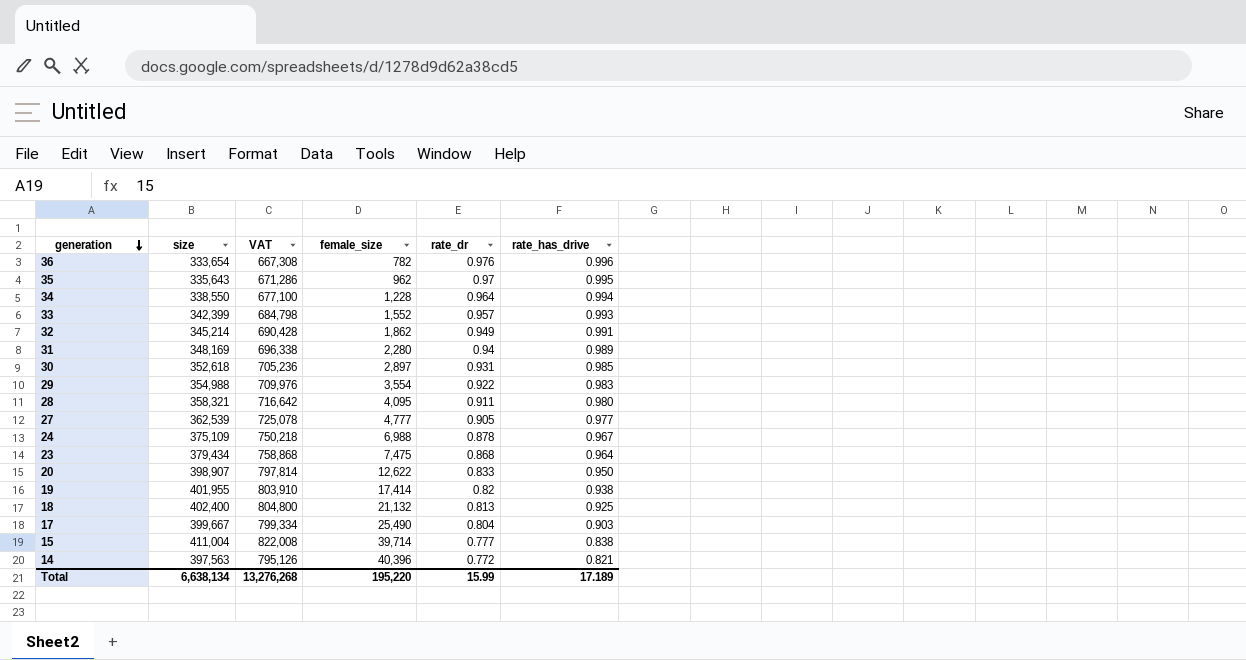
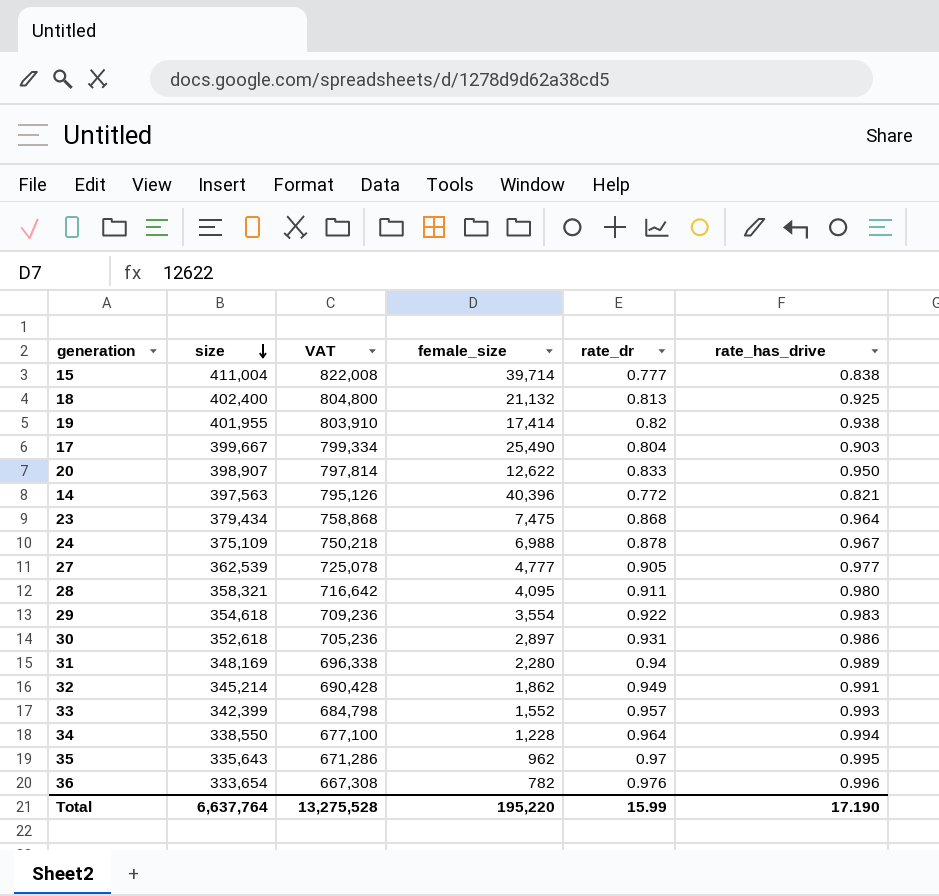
row order: generation descending -> size descending
29 | size: 354,988 -> 354,618
29 | VAT: 709,976 -> 709,236
30 | rate_has_drive: 0.985 -> 0.986
Total | size: 6,638,134 -> 6,637,764
Total | VAT: 13,276,268 -> 13,275,528
Total | rate_has_drive: 17.189 -> 17.190

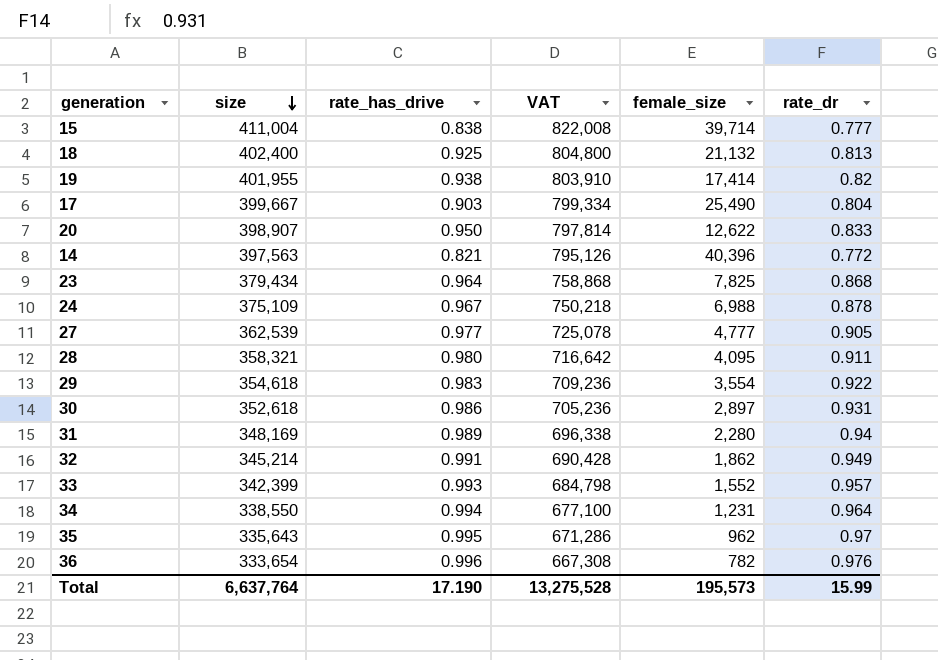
column rate_has_drive | position: 6 -> 3
23 | female_size: 7,475 -> 7,825
34 | female_size: 1,228 -> 1,231
Total | female_size: 195,220 -> 195,573

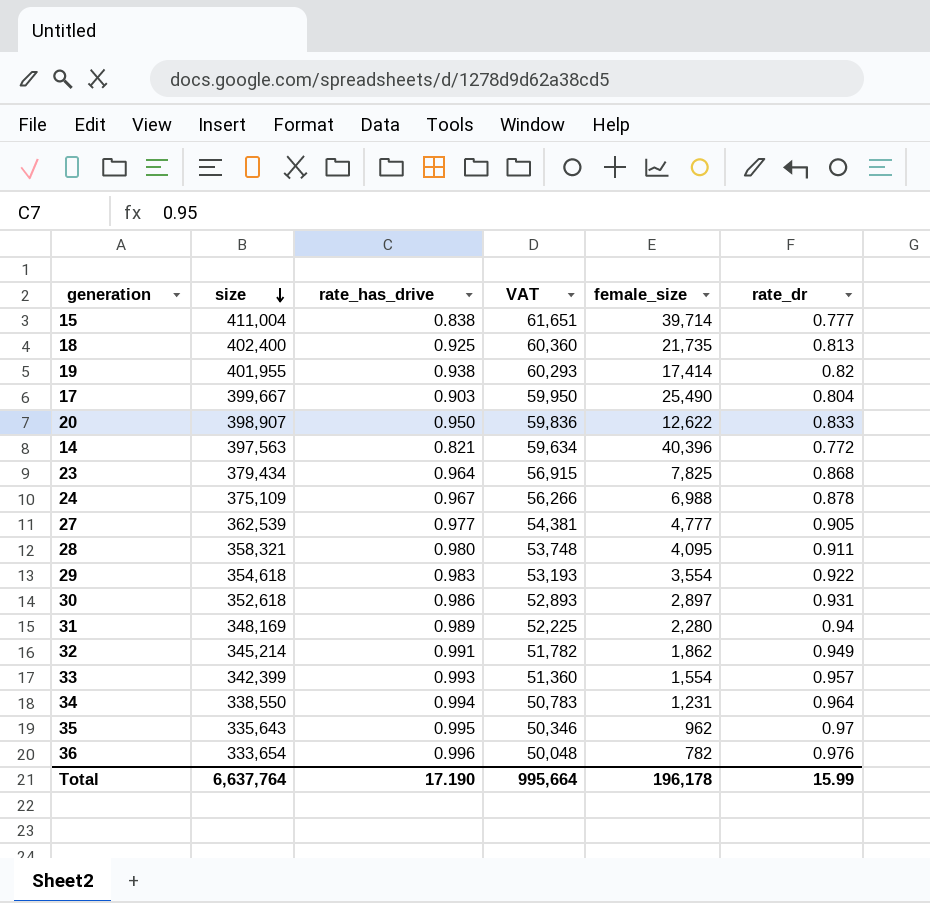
column VAT | formula: [size] * 2 -> [size] * 0.15
18 | female_size: 21,132 -> 21,735
33 | female_size: 1,552 -> 1,554
Total | VAT: 13,275,528 -> 995,664
Total | female_size: 195,573 -> 196,178

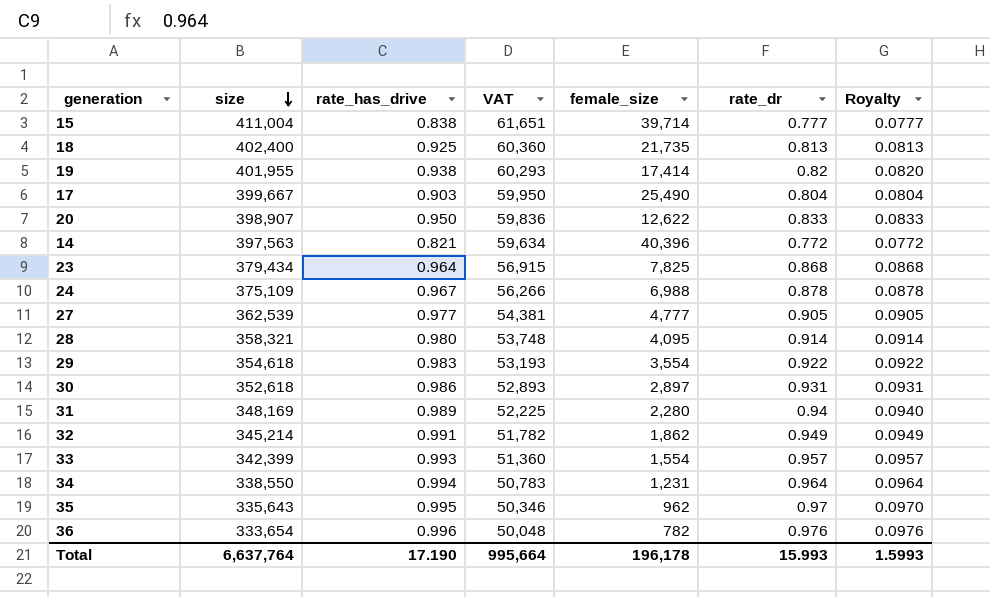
column Royalty | formula: none -> [rate_dr] * 0.1
28 | rate_dr: 0.911 -> 0.914
Total | rate_dr: 15.99 -> 15.993

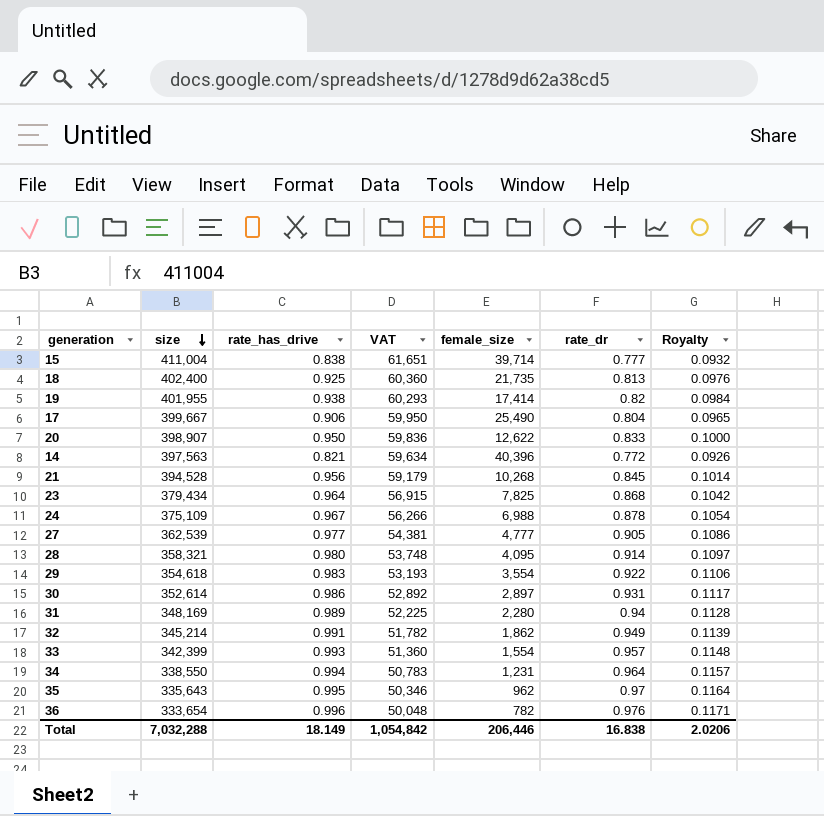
column Royalty | formula: [rate_dr] * 0.1 -> [rate_dr] * 0.12
17 | rate_has_drive: 0.903 -> 0.906
row 21: none -> 394,528 | 0.956 | 59,179 | 10,268 | 0.845 | 0.1014
30 | size: 352,618 -> 352,614
30 | VAT: 52,893 -> 52,892
Total | size: 6,637,764 -> 7,032,288
Total | rate_has_drive: 17.190 -> 18.149
Total | VAT: 995,664 -> 1,054,842
Total | female_size: 196,178 -> 206,446
Total | rate_dr: 15.993 -> 16.838
Total | Royalty: 1.5993 -> 2.0206

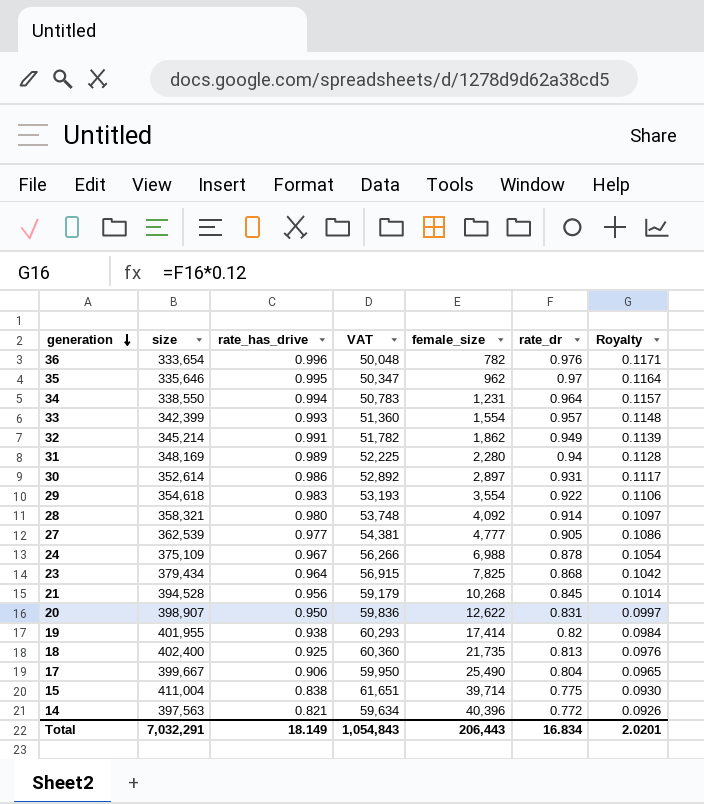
row order: size descending -> generation descending
35 | size: 335,643 -> 335,646
35 | VAT: 50,346 -> 50,347
28 | female_size: 4,095 -> 4,092
20 | rate_dr: 0.833 -> 0.831
20 | Royalty: 0.1000 -> 0.0997
15 | rate_dr: 0.777 -> 0.775
15 | Royalty: 0.0932 -> 0.0930
Total | size: 7,032,288 -> 7,032,291
Total | VAT: 1,054,842 -> 1,054,843
Total | female_size: 206,446 -> 206,443
Total | rate_dr: 16.838 -> 16.834
Total | Royalty: 2.0206 -> 2.0201

